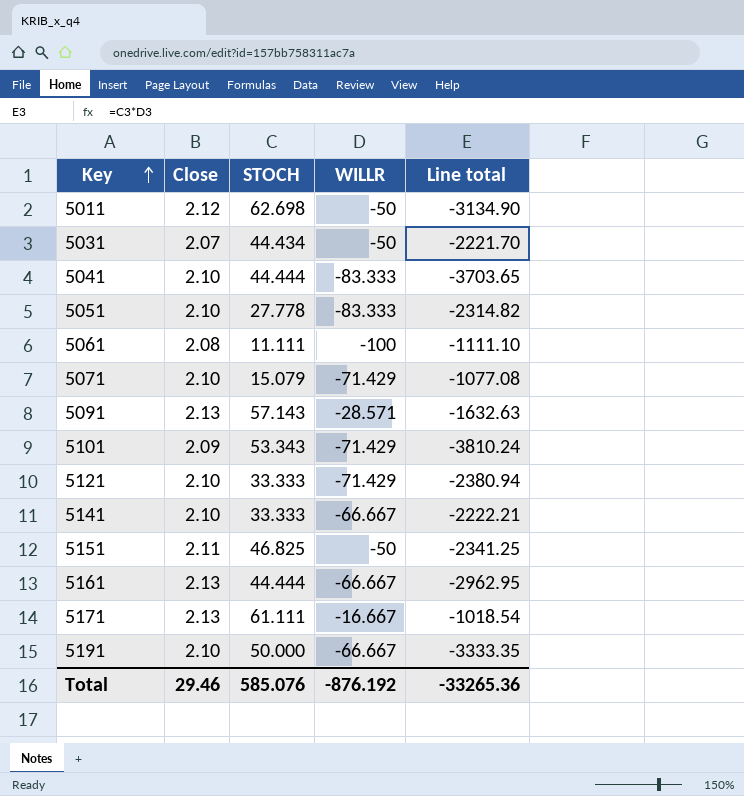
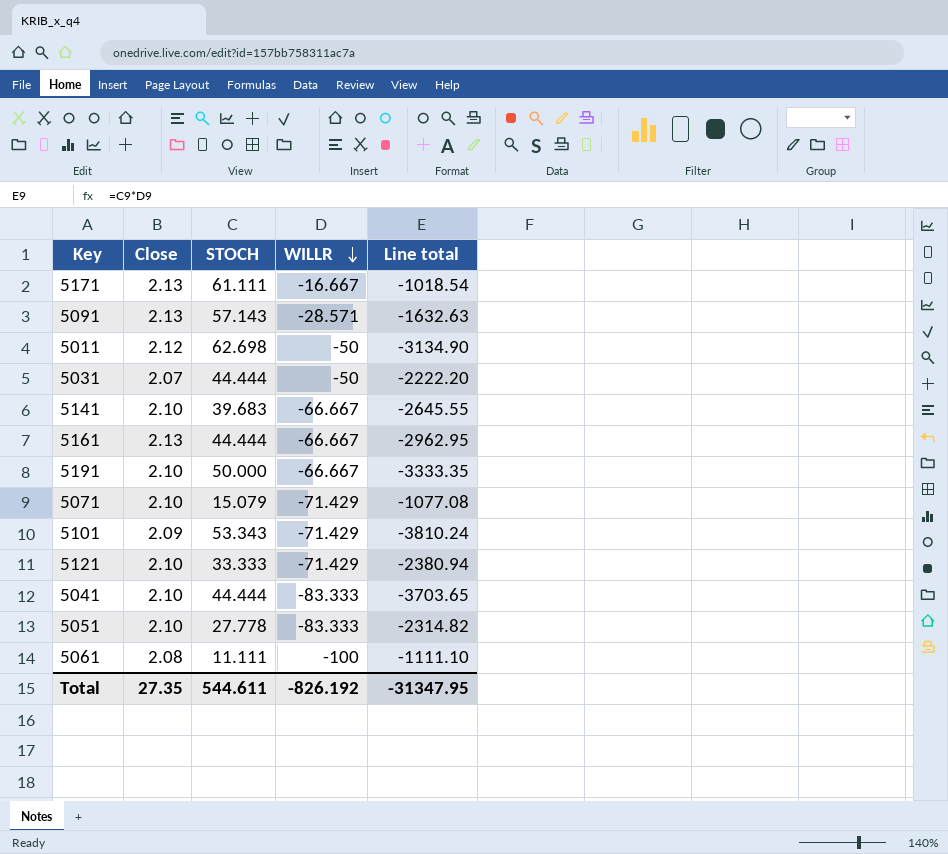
row order: Key ascending -> WILLR descending
row 5151: 2.11 | 46.825 | -50 | -2341.25 -> none
5031 | STOCH: 44.434 -> 44.444
5031 | Line total: -2221.70 -> -2222.20
5141 | STOCH: 33.333 -> 39.683
5141 | Line total: -2222.21 -> -2645.55
Total | Close: 29.46 -> 27.35
Total | STOCH: 585.076 -> 544.611
Total | WILLR: -876.192 -> -826.192
Total | Line total: -33265.36 -> -31347.95

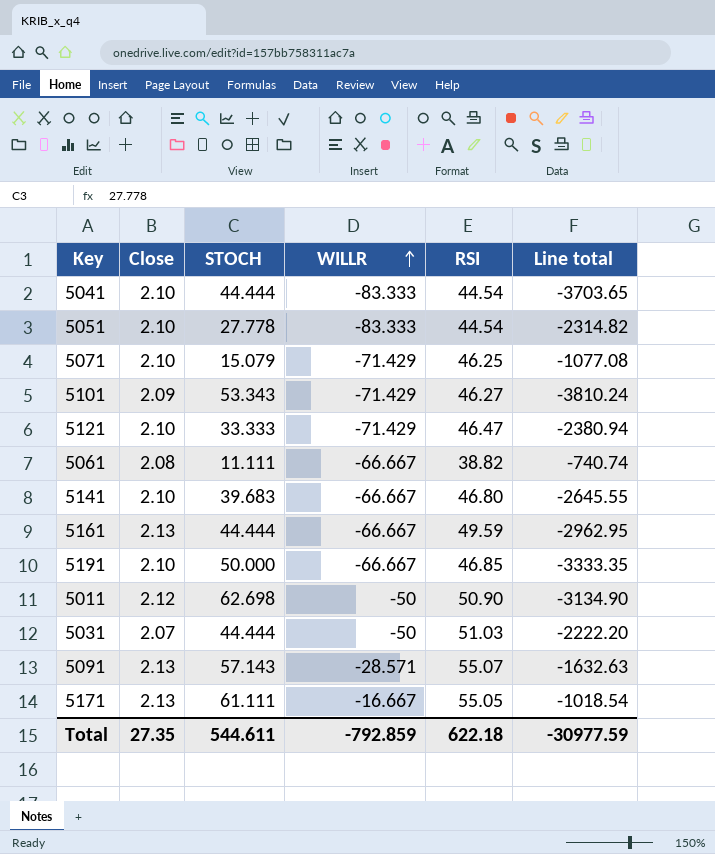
row order: WILLR descending -> WILLR ascending
column RSI | position: none -> 5
5061 | WILLR: -100 -> -66.667
5061 | Line total: -1111.10 -> -740.74
Total | WILLR: -826.192 -> -792.859
Total | Line total: -31347.95 -> -30977.59

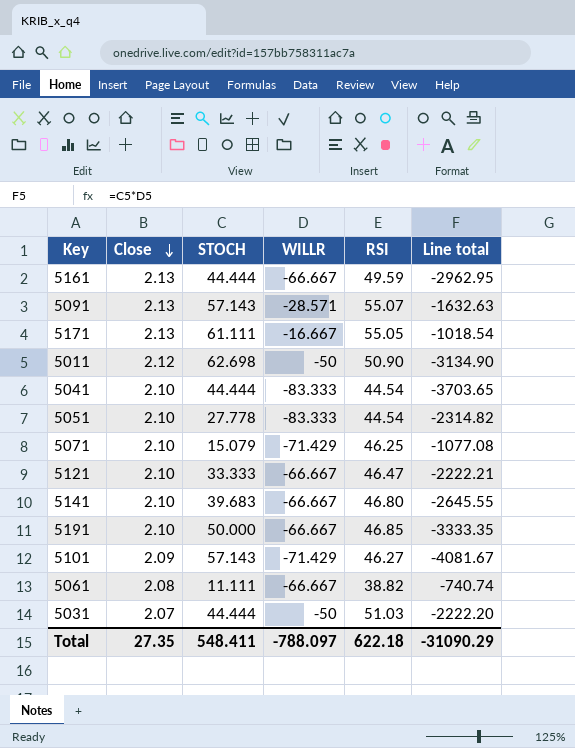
row order: WILLR ascending -> Close descending
5121 | WILLR: -71.429 -> -66.667
5121 | Line total: -2380.94 -> -2222.21
5101 | STOCH: 53.343 -> 57.143
5101 | Line total: -3810.24 -> -4081.67
Total | STOCH: 544.611 -> 548.411
Total | WILLR: -792.859 -> -788.097
Total | Line total: -30977.59 -> -31090.29

